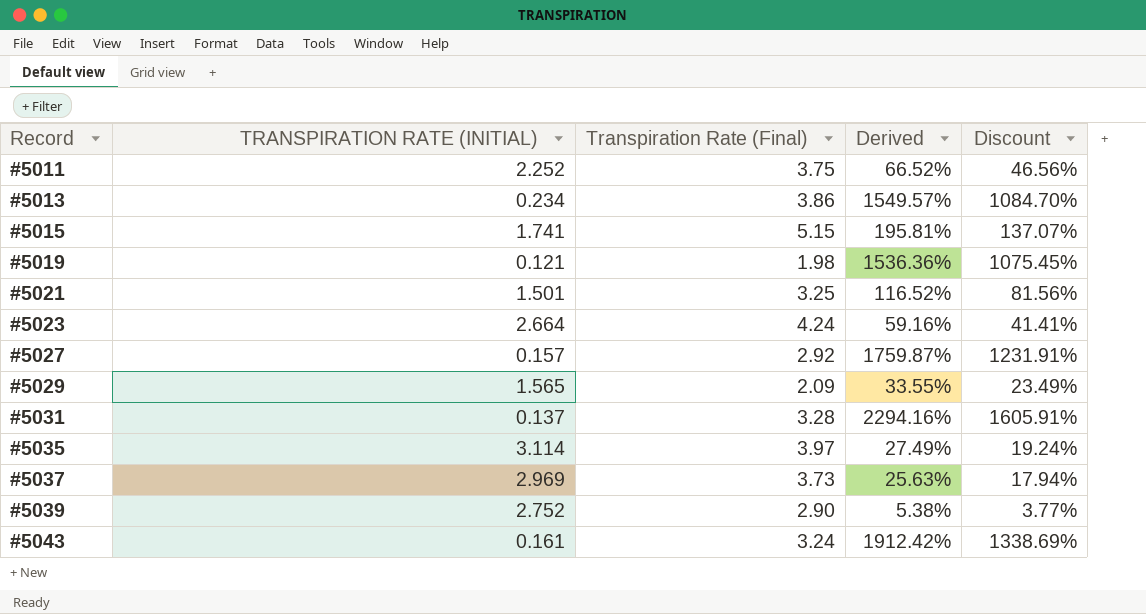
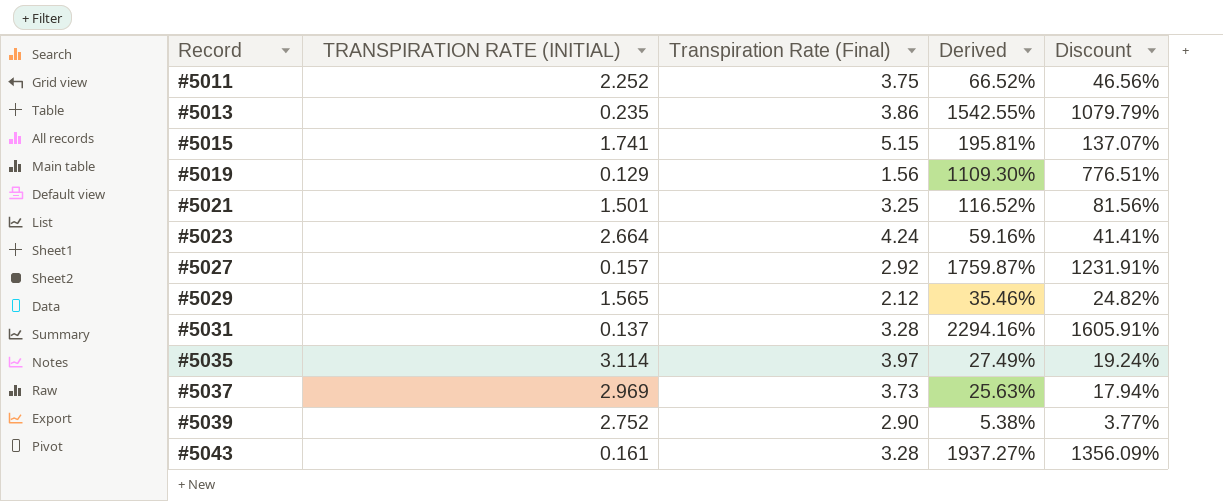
#5013 | TRANSPIRATION RATE (INITIAL): 0.234 -> 0.235
#5013 | Derived: 1549.57% -> 1542.55%
#5013 | Discount: 1084.70% -> 1079.79%
#5019 | TRANSPIRATION RATE (INITIAL): 0.121 -> 0.129
#5019 | Transpiration Rate (Final): 1.98 -> 1.56
#5019 | Derived: 1536.36% -> 1109.30%
#5019 | Discount: 1075.45% -> 776.51%
#5029 | Transpiration Rate (Final): 2.09 -> 2.12
#5029 | Derived: 33.55% -> 35.46%
#5029 | Discount: 23.49% -> 24.82%
#5043 | Transpiration Rate (Final): 3.24 -> 3.28
#5043 | Derived: 1912.42% -> 1937.27%
#5043 | Discount: 1338.69% -> 1356.09%

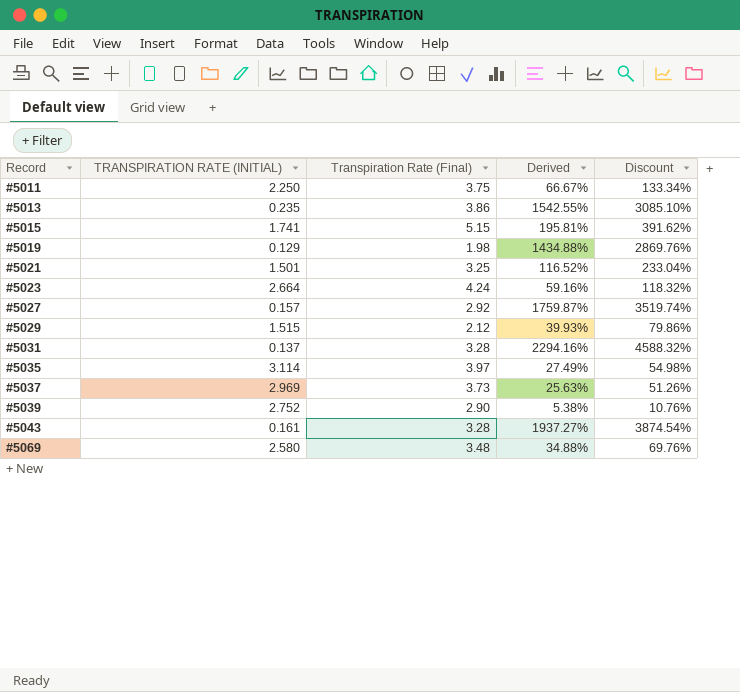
column Discount | formula: [Derived] * 0.7 -> [Derived] * 2
#5011 | TRANSPIRATION RATE (INITIAL): 2.252 -> 2.250
#5011 | Derived: 66.52% -> 66.67%
#5019 | Transpiration Rate (Final): 1.56 -> 1.98
#5019 | Derived: 1109.30% -> 1434.88%
#5029 | TRANSPIRATION RATE (INITIAL): 1.565 -> 1.515
#5029 | Derived: 35.46% -> 39.93%
row #5069: none -> 2.580 | 3.48 | 34.88% | 69.76%

